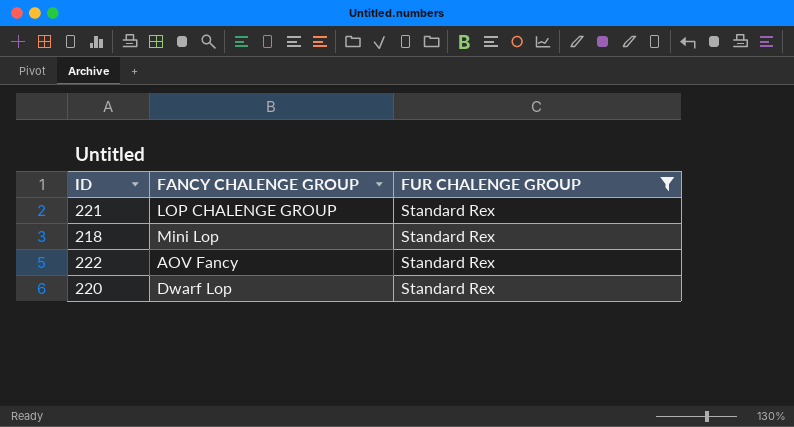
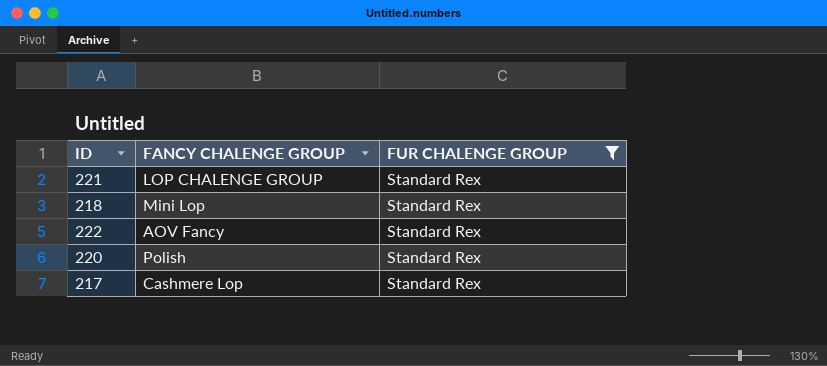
220 | FANCY CHALENGE GROUP: Dwarf Lop -> Polish
row 217: none -> Cashmere Lop | Standard Rex

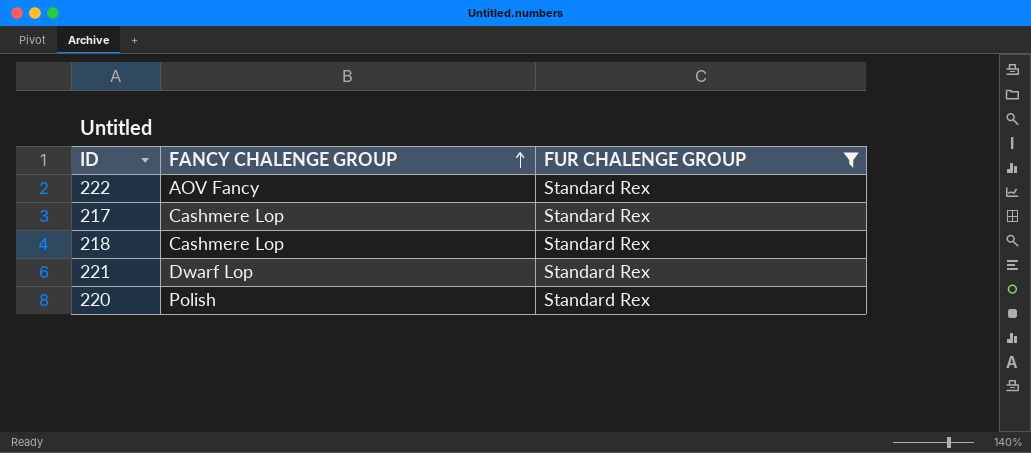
row order: none -> FANCY CHALENGE GROUP ascending
218 | FANCY CHALENGE GROUP: Mini Lop -> Cashmere Lop
221 | FANCY CHALENGE GROUP: LOP CHALENGE GROUP -> Dwarf Lop

